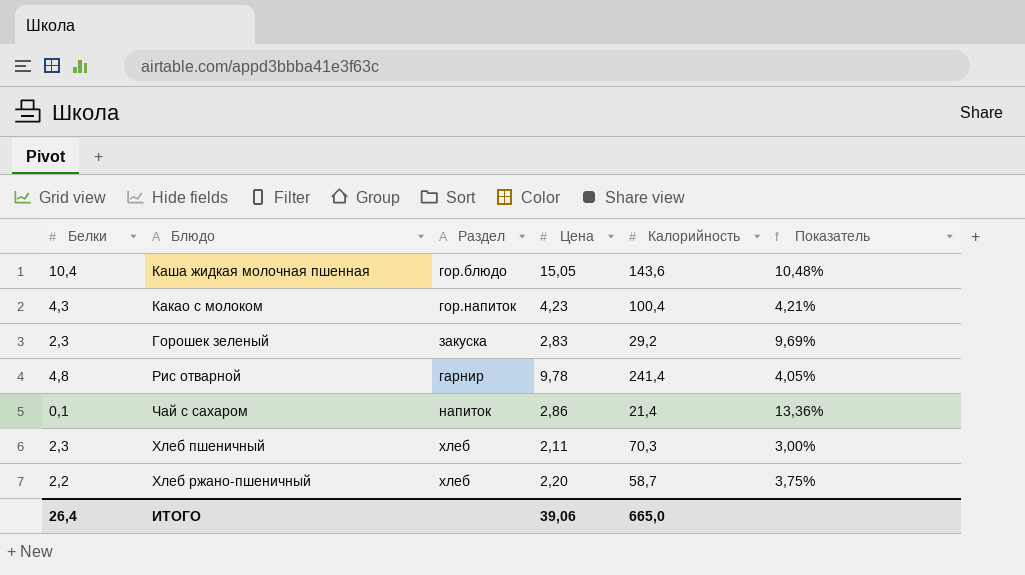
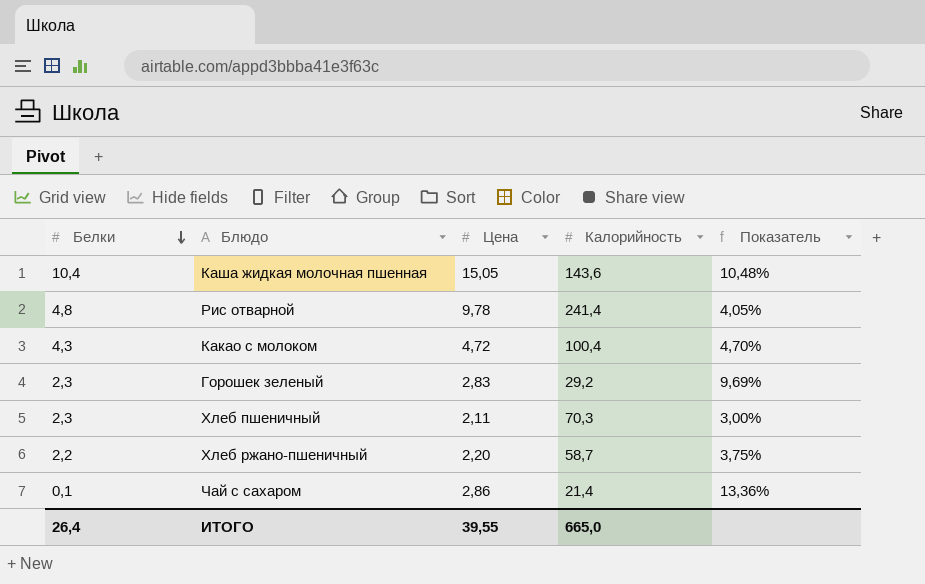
row order: none -> Белки descending
column Раздел | position: 3 -> none
Какао с молоком | Цена: 4,23 -> 4,72
Какао с молоком | Показатель: 4,21% -> 4,70%
ИТОГО | Цена: 39,06 -> 39,55

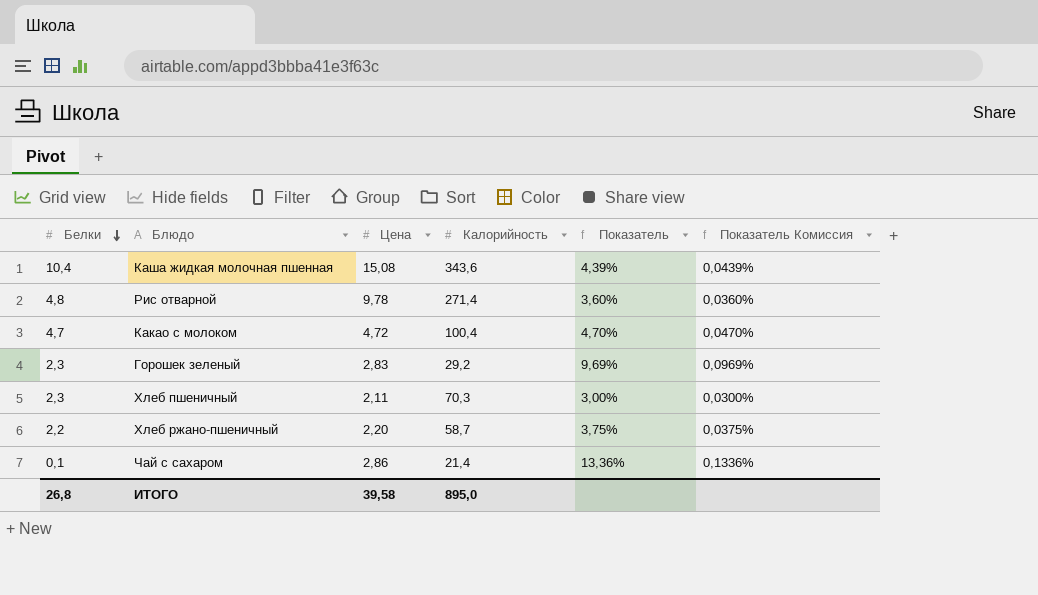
column Показатель Комиссия | formula: none -> [Показатель] * 0,01
Каша жидкая молочная пшенная | Цена: 15,05 -> 15,08
Каша жидкая молочная пшенная | Калорийность: 143,6 -> 343,6
Каша жидкая молочная пшенная | Показатель: 10,48% -> 4,39%
Рис отварной | Калорийность: 241,4 -> 271,4
Рис отварной | Показатель: 4,05% -> 3,60%
Какао с молоком | Белки: 4,3 -> 4,7
ИТОГО | Белки: 26,4 -> 26,8
ИТОГО | Цена: 39,55 -> 39,58
ИТОГО | Калорийность: 665,0 -> 895,0

